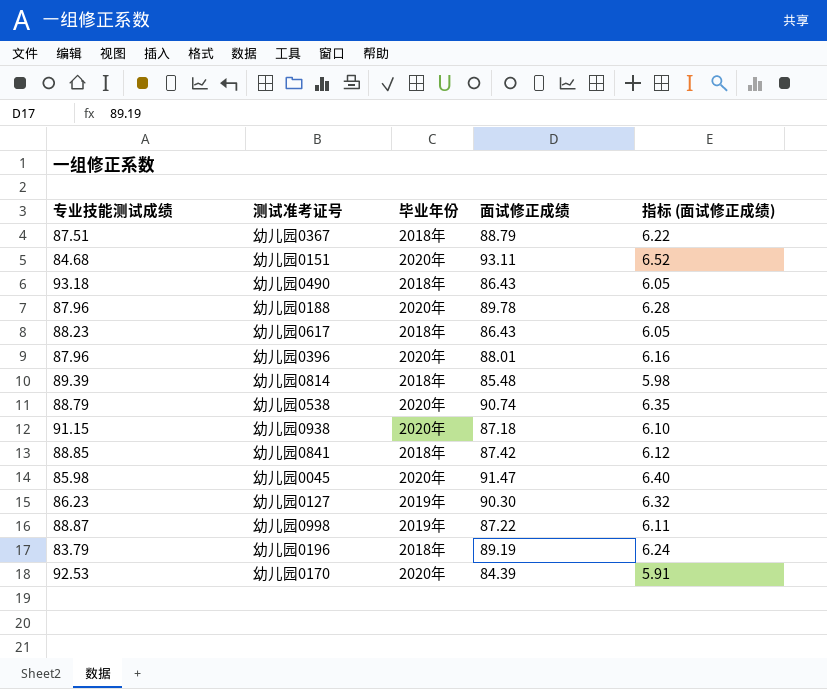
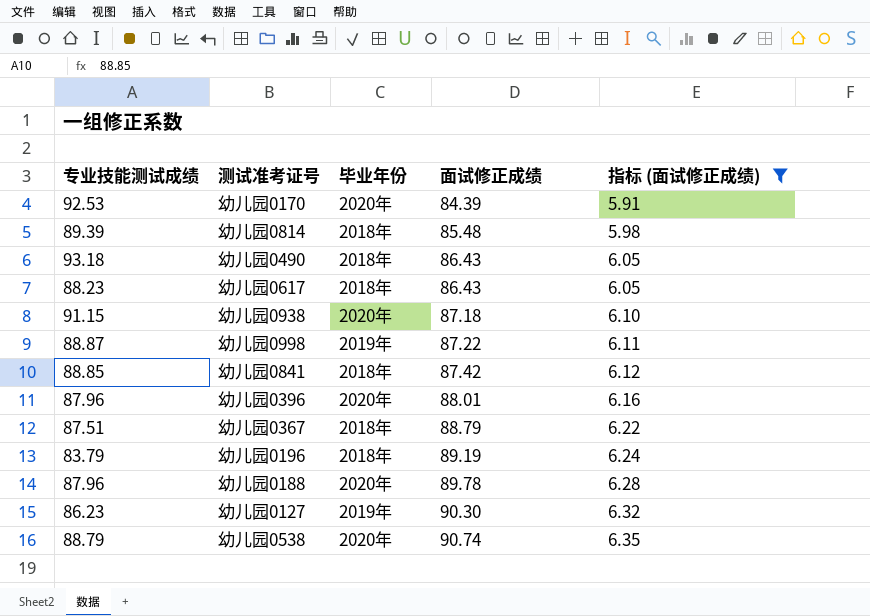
filter: none -> 指标 (面试修正成绩) <= 6.35
row order: none -> 面试修正成绩 ascending

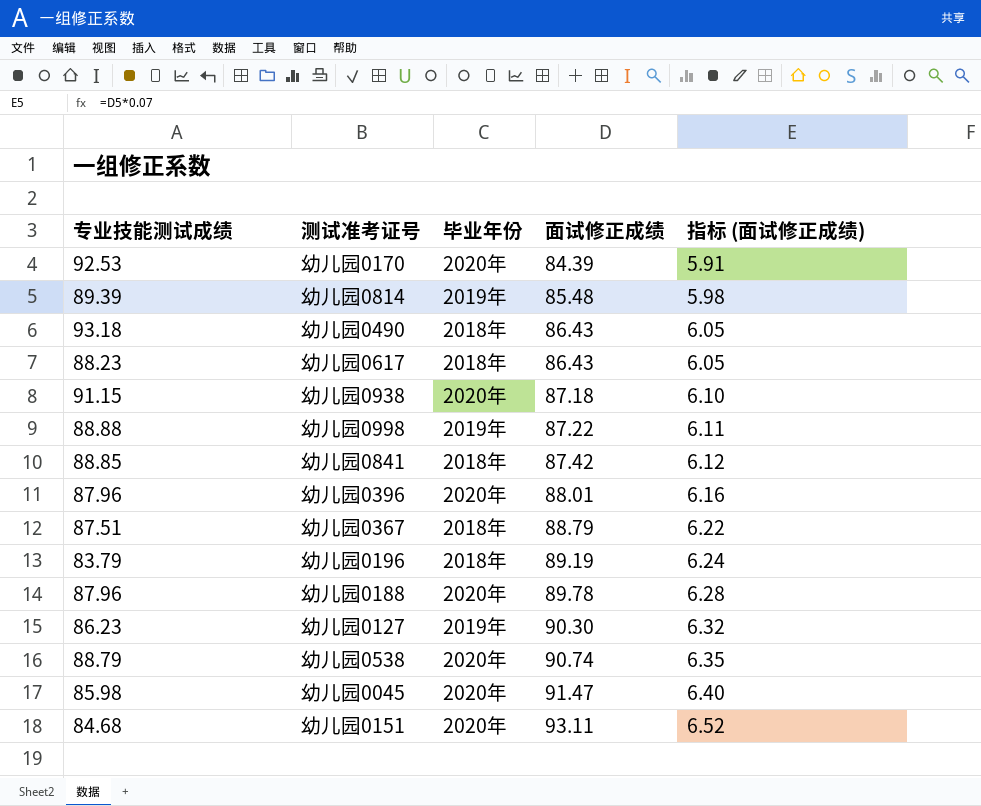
filter: 指标 (面试修正成绩) <= 6.35 -> none
幼儿园0814 | 毕业年份: 2018年 -> 2019年
幼儿园0998 | 专业技能测试成绩: 88.87 -> 88.88

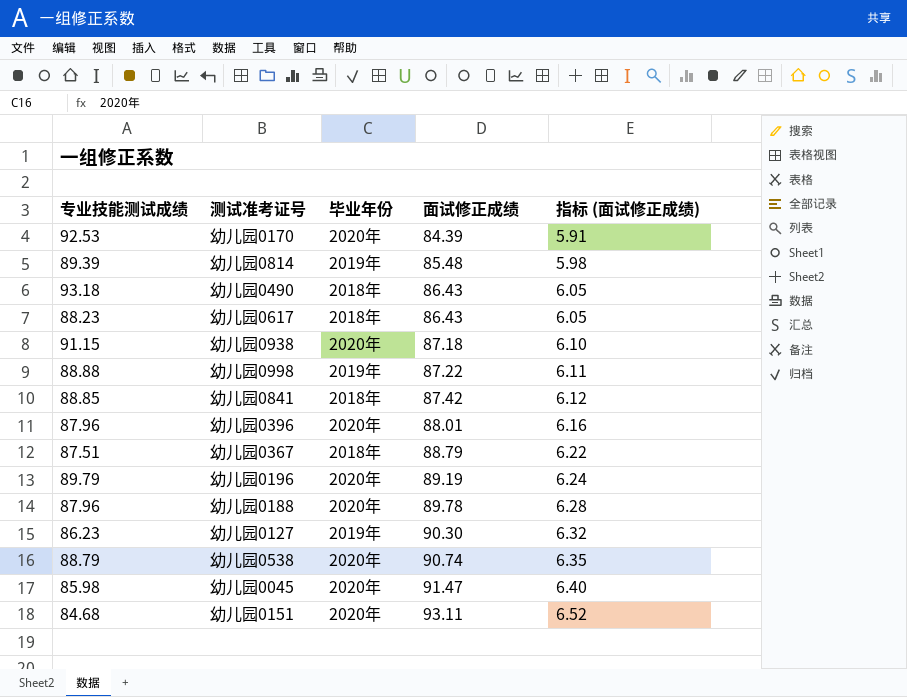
幼儿园0196 | 专业技能测试成绩: 83.79 -> 89.79
幼儿园0196 | 毕业年份: 2018年 -> 2020年

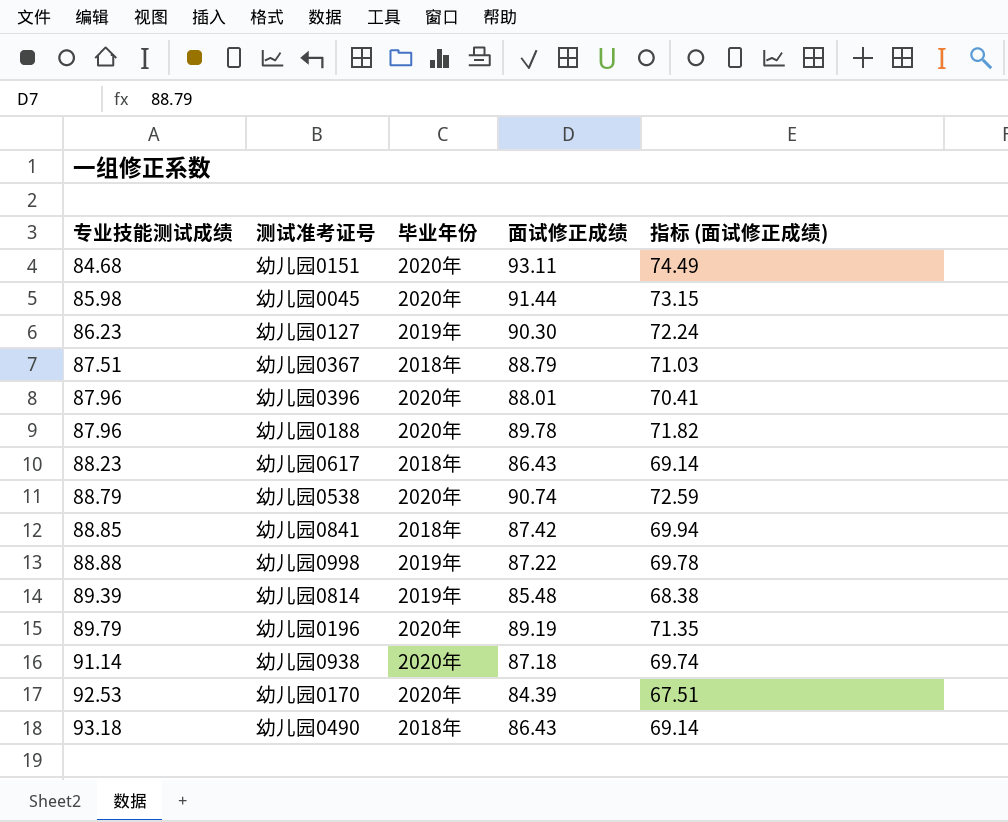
row order: 面试修正成绩 ascending -> 专业技能测试成绩 ascending
column 指标 (面试修正成绩) | formula: [面试修正成绩] * 0.07 -> [面试修正成绩] * 0.8
幼儿园0045 | 面试修正成绩: 91.47 -> 91.44
幼儿园0938 | 专业技能测试成绩: 91.15 -> 91.14

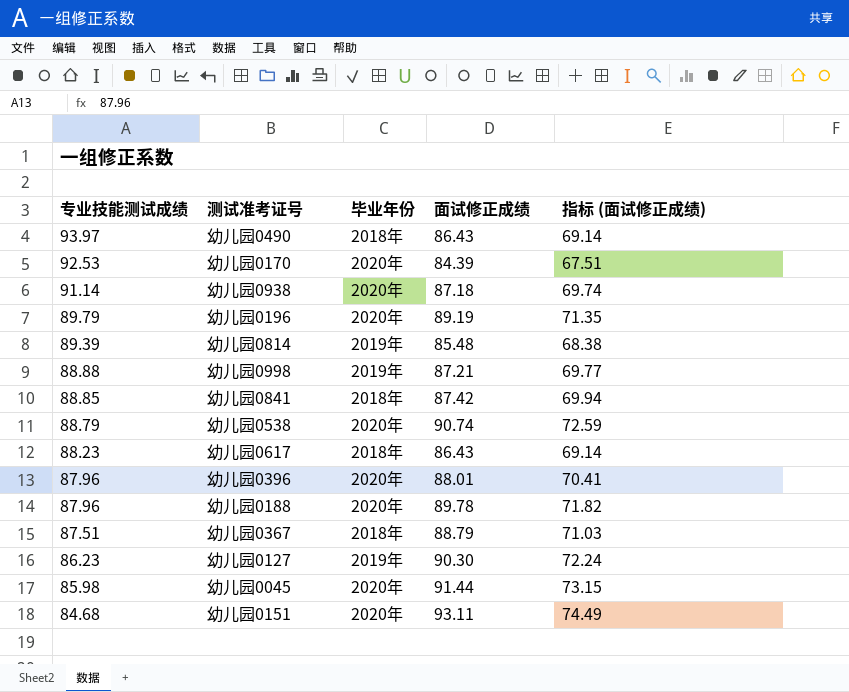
row order: 专业技能测试成绩 ascending -> 专业技能测试成绩 descending
幼儿园0490 | 专业技能测试成绩: 93.18 -> 93.97
幼儿园0998 | 面试修正成绩: 87.22 -> 87.21
幼儿园0998 | 指标 (面试修正成绩): 69.78 -> 69.77

